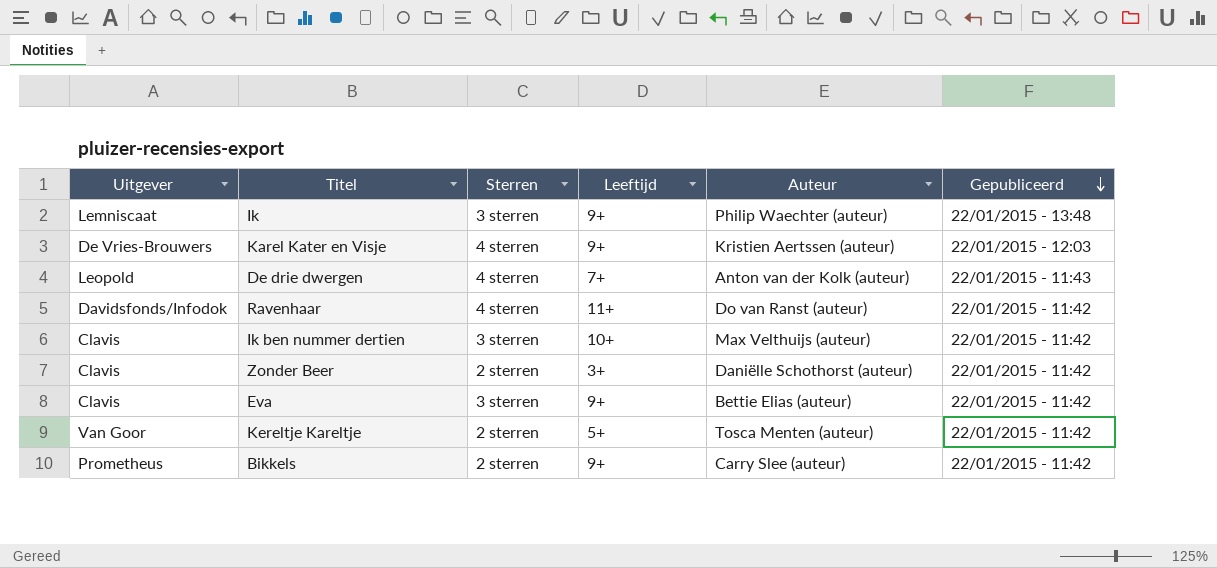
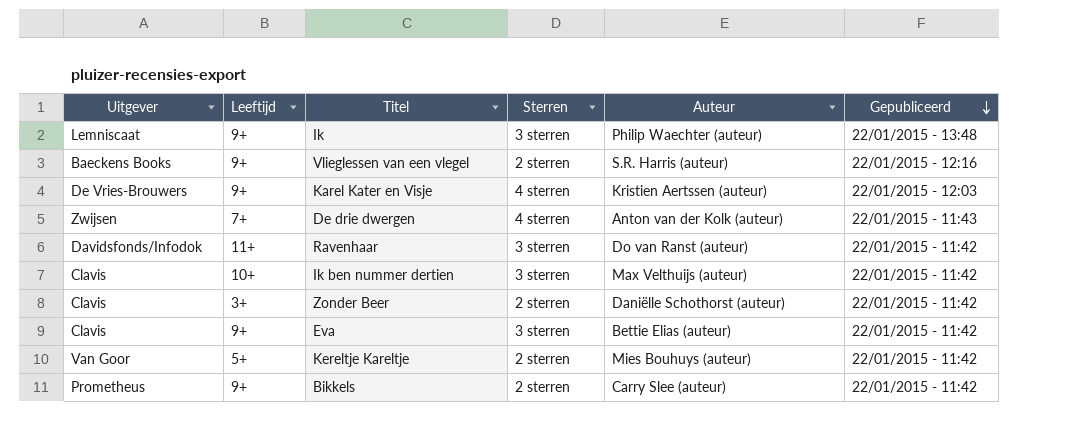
column Leeftijd | position: 4 -> 2
row Vlieglessen van een vlegel: none -> Baeckens Books | 9+ | 2 sterren | S.R. Harris (auteur) | 22/01/2015 - 12:16
De drie dwergen | Uitgever: Leopold -> Zwijsen
Ravenhaar | Sterren: 4 sterren -> 3 sterren
Kereltje Kareltje | Auteur: Tosca Menten (auteur) -> Mies Bouhuys (auteur)

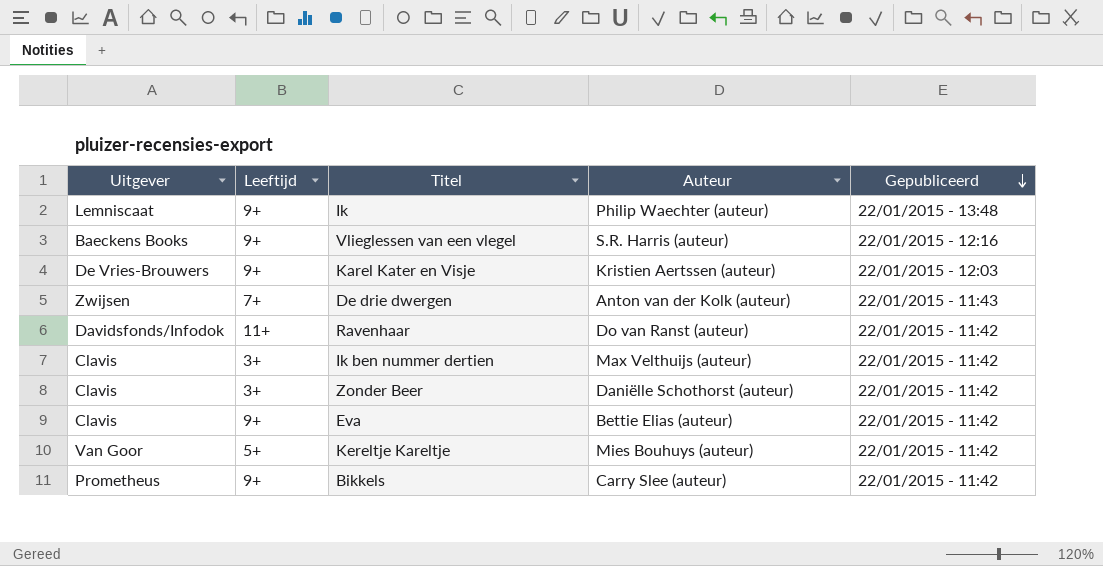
column Sterren | position: 4 -> none
Ik ben nummer dertien | Leeftijd: 10+ -> 3+

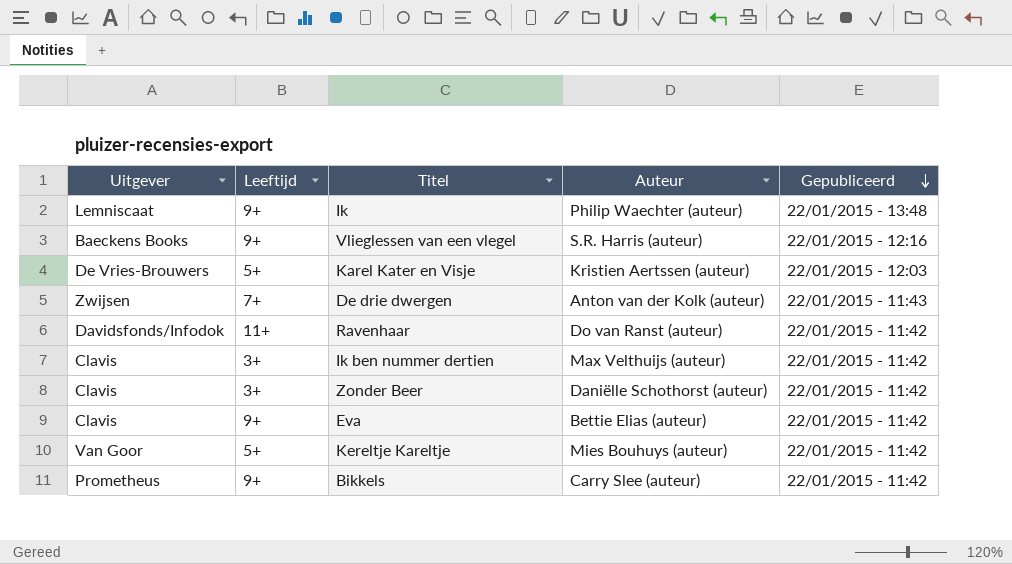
Karel Kater en Visje | Leeftijd: 9+ -> 5+

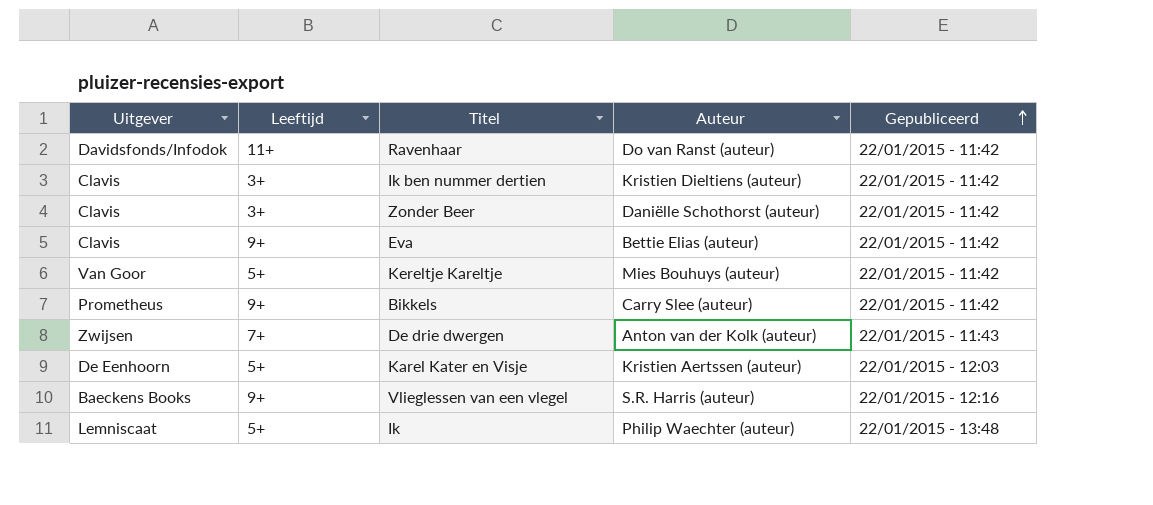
row order: Gepubliceerd descending -> Gepubliceerd ascending
Ik ben nummer dertien | Auteur: Max Velthuijs (auteur) -> Kristien Dieltiens (auteur)
Karel Kater en Visje | Uitgever: De Vries-Brouwers -> De Eenhoorn
Ik | Leeftijd: 9+ -> 5+

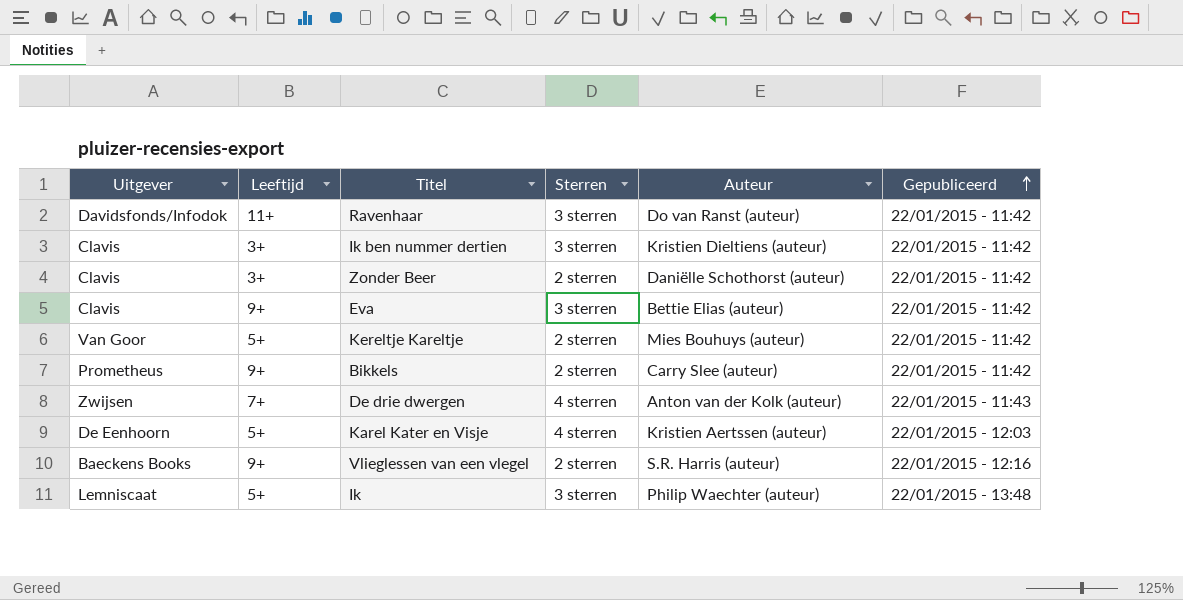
column Sterren | position: none -> 4

